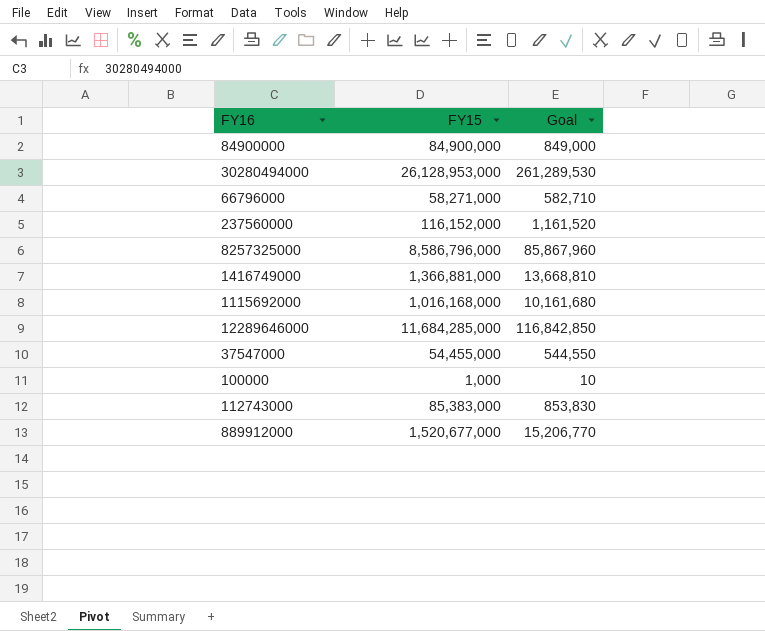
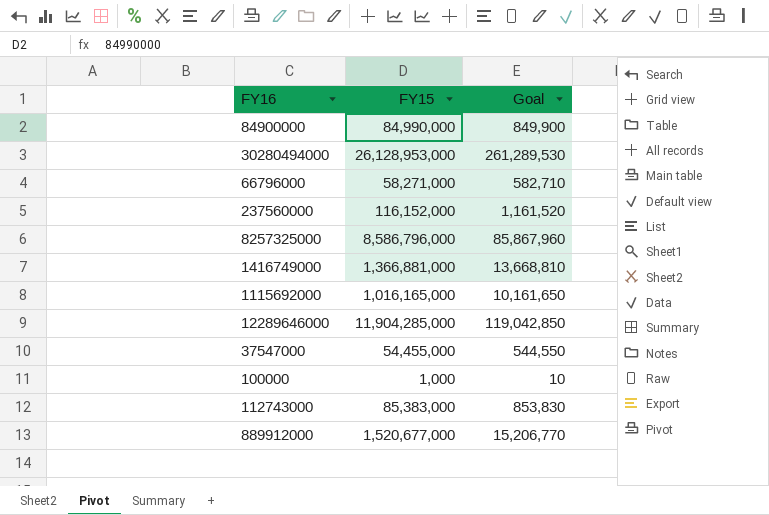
84900000 | FY15: 84,900,000 -> 84,990,000
84900000 | Goal: 849,000 -> 849,900
1115692000 | FY15: 1,016,168,000 -> 1,016,165,000
1115692000 | Goal: 10,161,680 -> 10,161,650
12289646000 | FY15: 11,684,285,000 -> 11,904,285,000
12289646000 | Goal: 116,842,850 -> 119,042,850

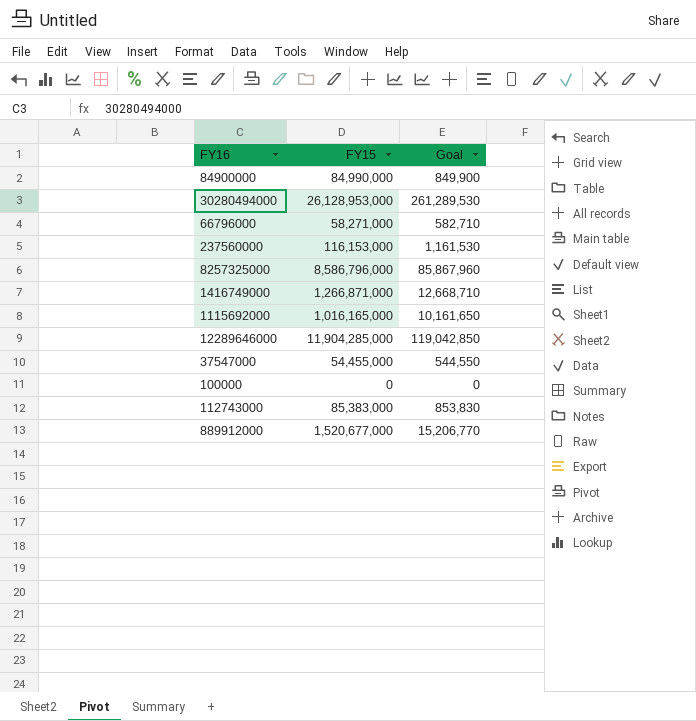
237560000 | FY15: 116,152,000 -> 116,153,000
237560000 | Goal: 1,161,520 -> 1,161,530
1416749000 | FY15: 1,366,881,000 -> 1,266,871,000
1416749000 | Goal: 13,668,810 -> 12,668,710
100000 | FY15: 1,000 -> 0
100000 | Goal: 10 -> 0

